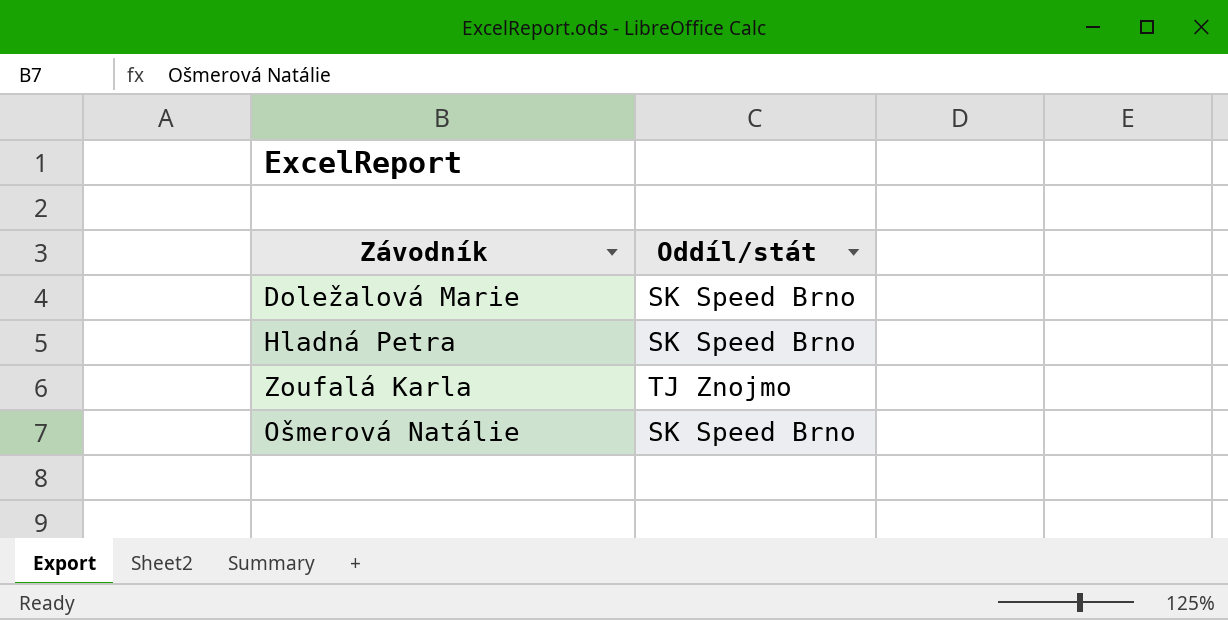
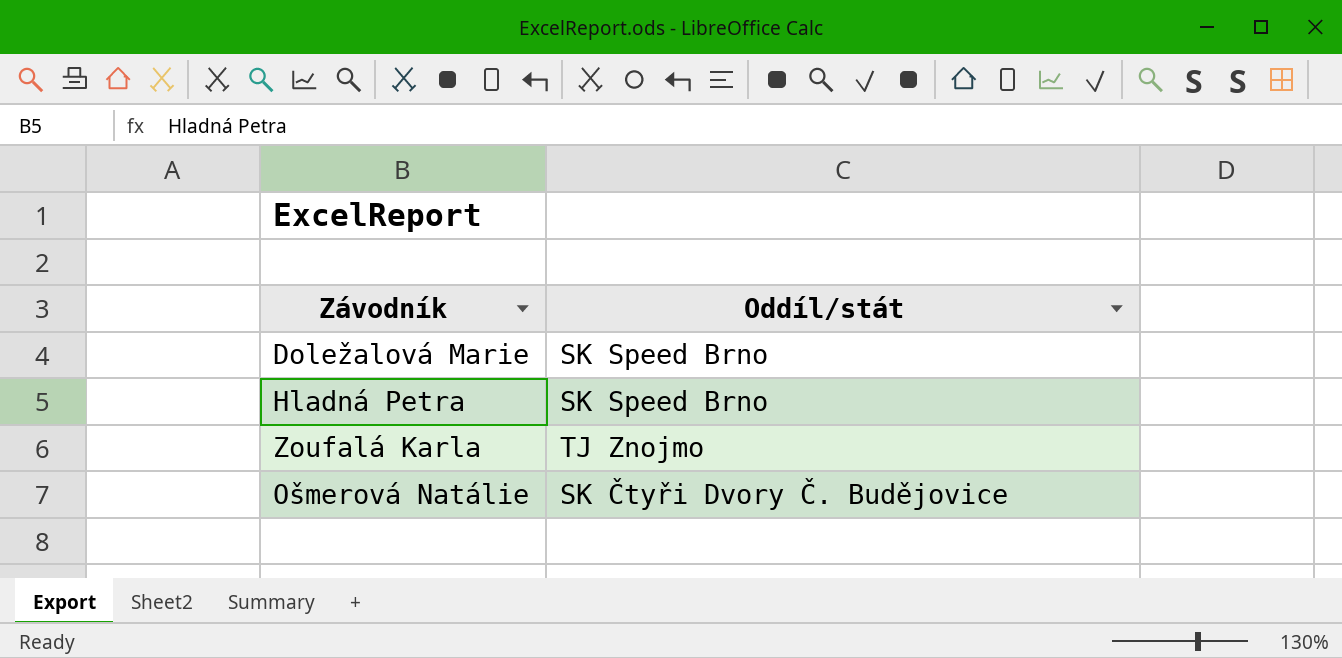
Ošmerová Natálie | Oddíl/stát: SK Speed Brno -> SK Čtyři Dvory Č. Budějovice

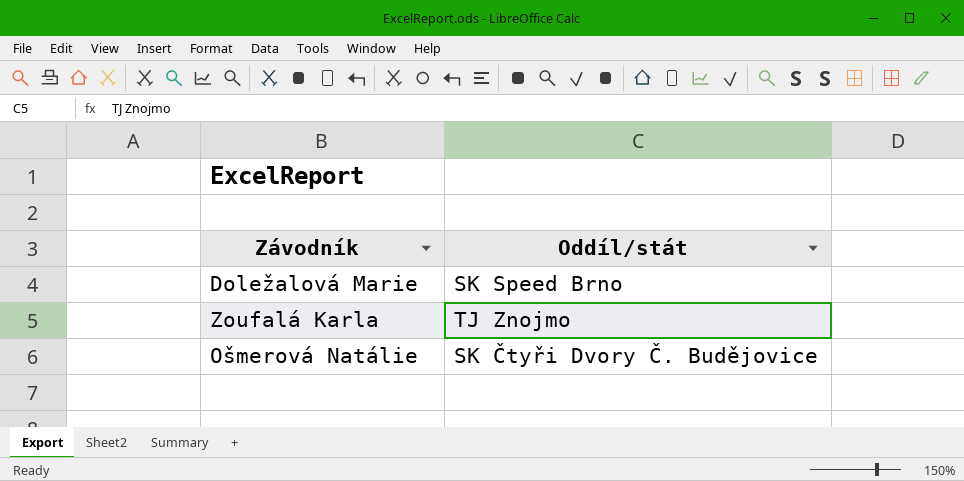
row Hladná Petra: SK Speed Brno -> none

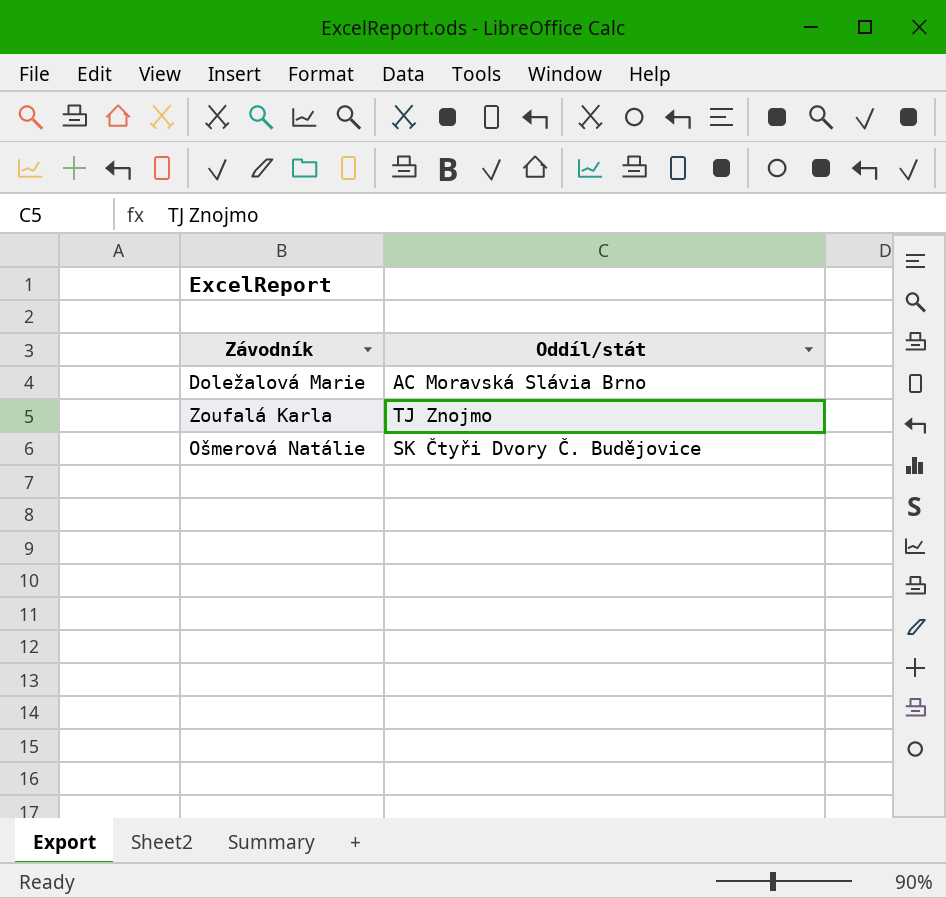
Doležalová Marie | Oddíl/stát: SK Speed Brno -> AC Moravská Slávia Brno

